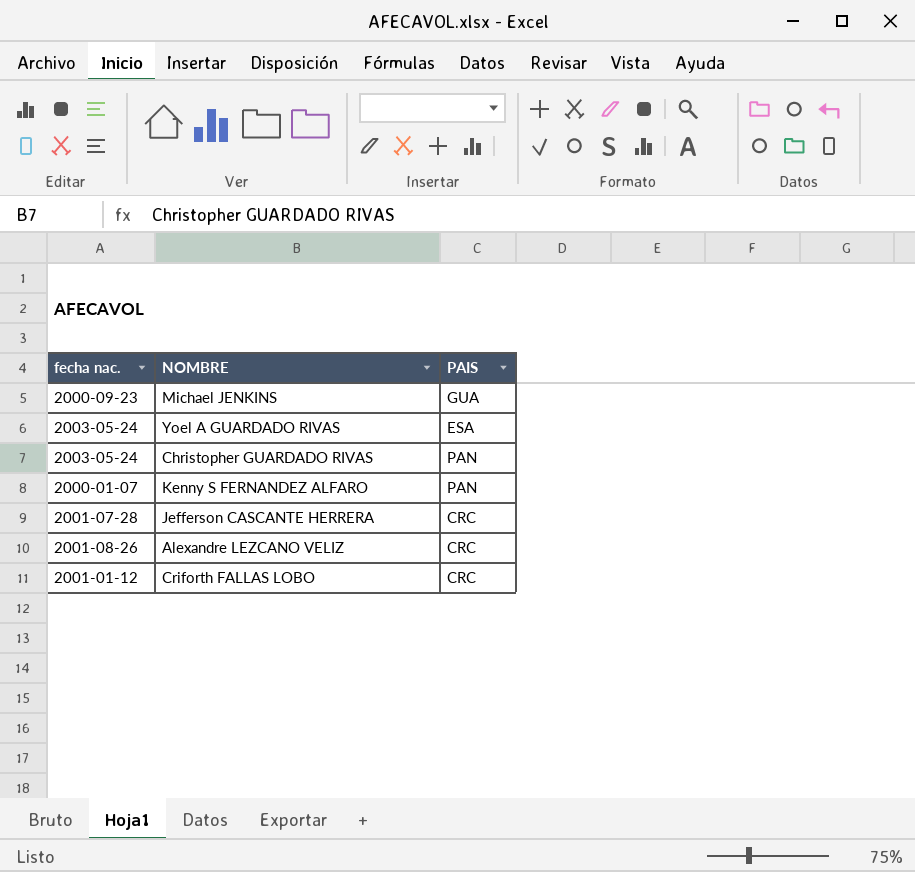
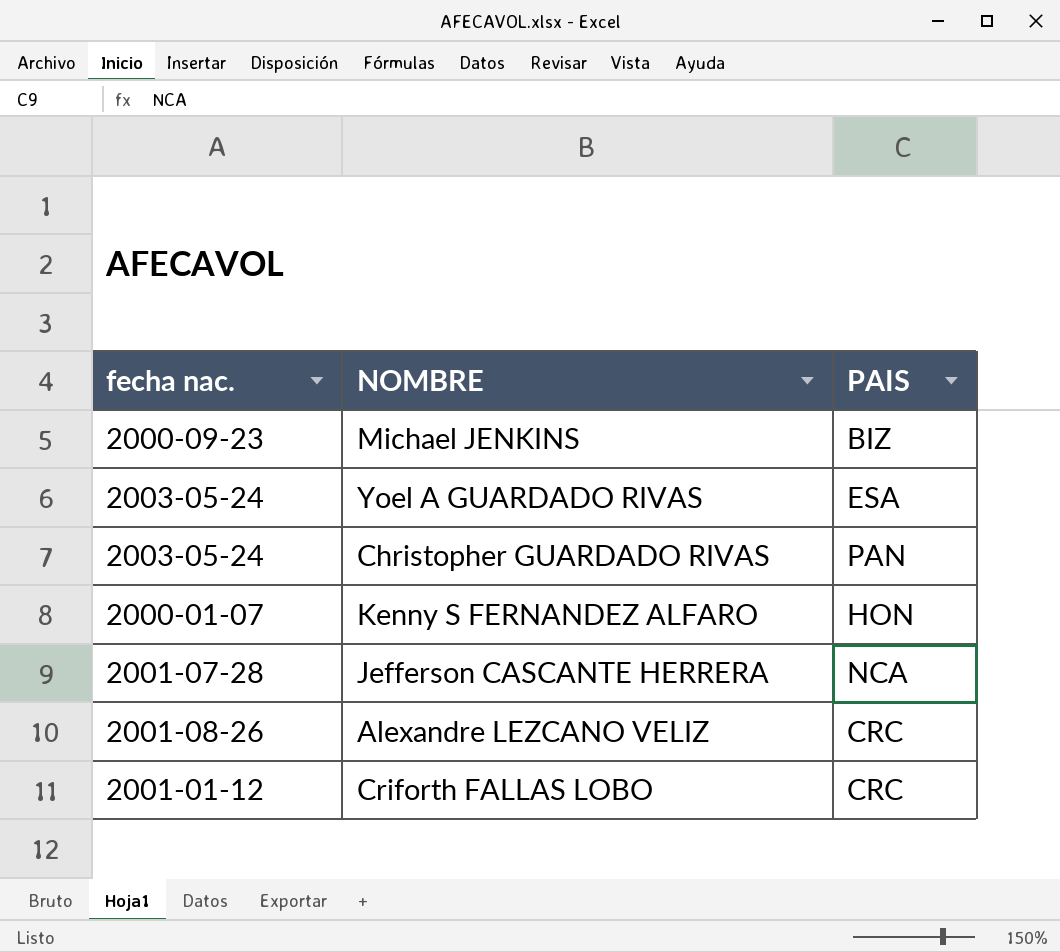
Michael JENKINS | PAIS: GUA -> BIZ
Kenny S FERNANDEZ ALFARO | PAIS: PAN -> HON
Jefferson CASCANTE HERRERA | PAIS: CRC -> NCA

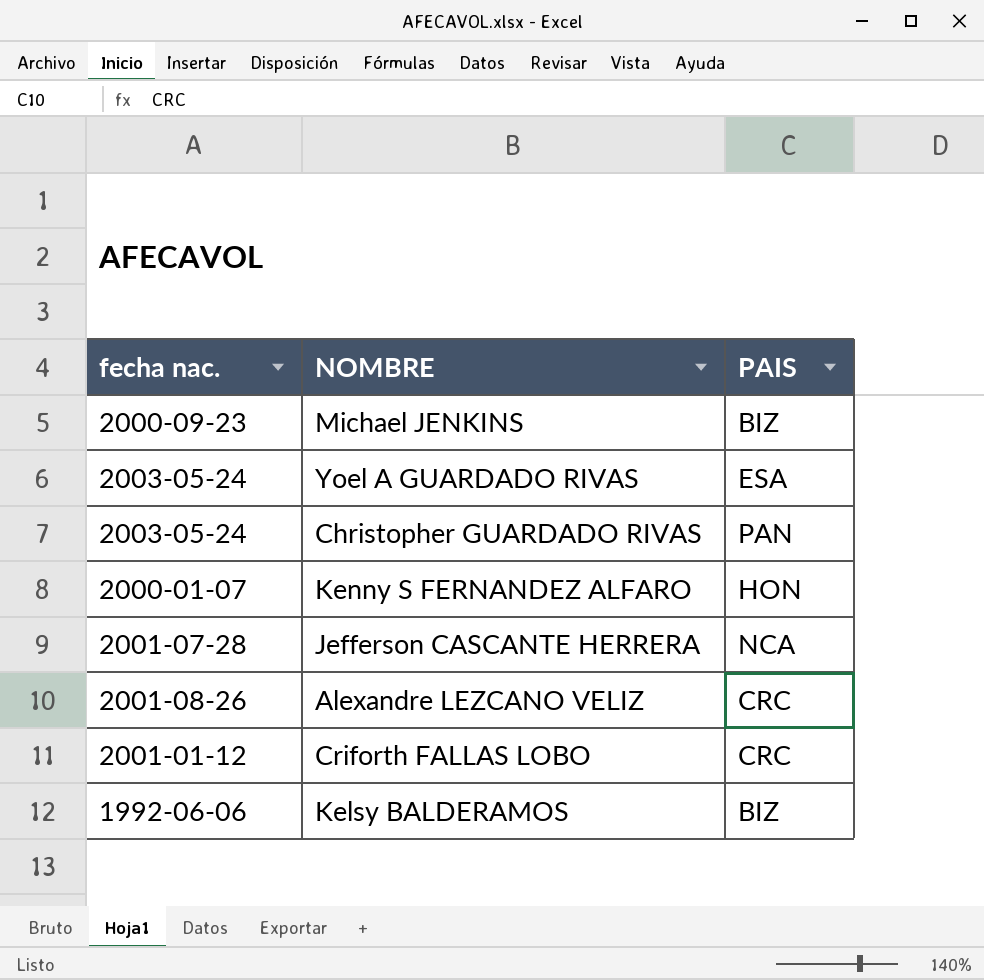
row Kelsy BALDERAMOS: none -> 1992-06-06 | BIZ

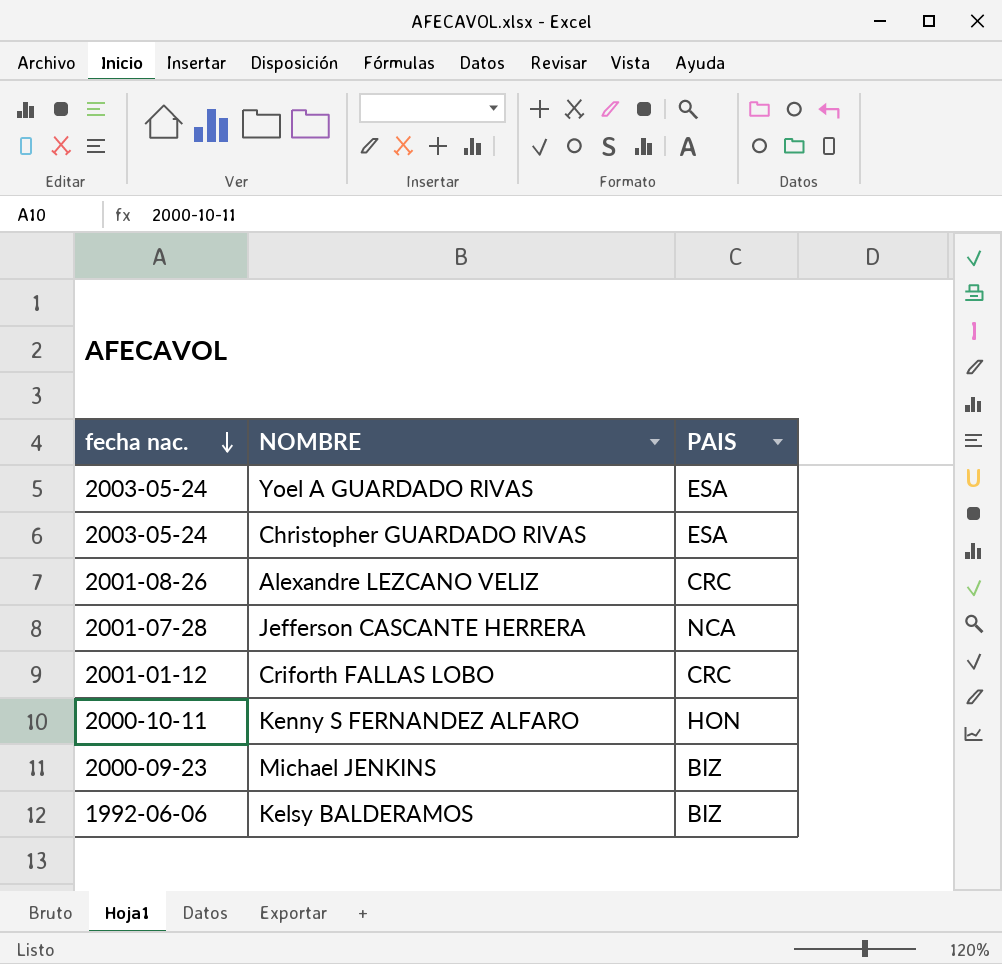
row order: none -> fecha nac. descending
Christopher GUARDADO RIVAS | PAIS: PAN -> ESA
Kenny S FERNANDEZ ALFARO | fecha nac.: 2000-01-07 -> 2000-10-11

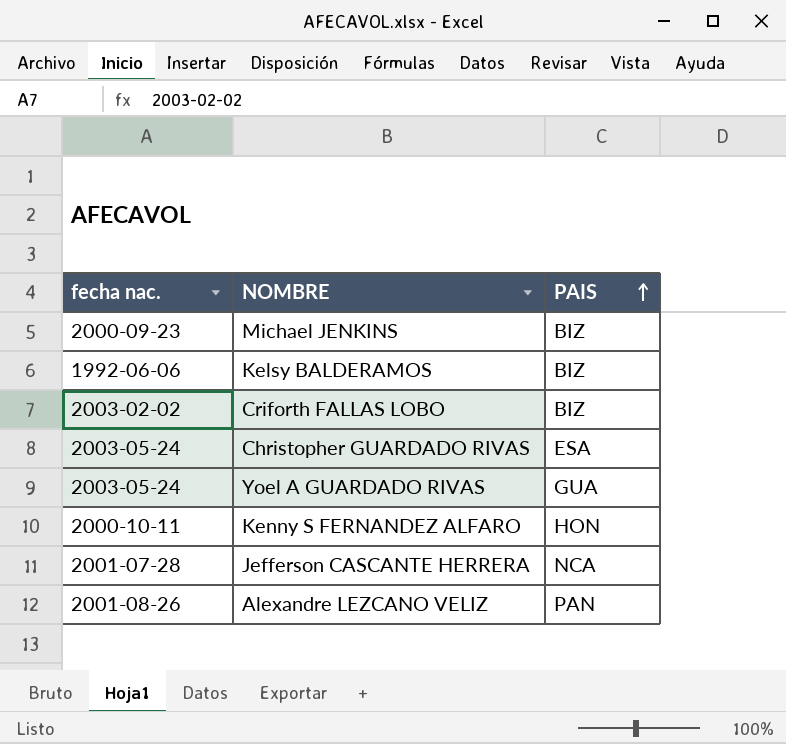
row order: fecha nac. descending -> PAIS ascending
Criforth FALLAS LOBO | fecha nac.: 2001-01-12 -> 2003-02-02
Criforth FALLAS LOBO | PAIS: CRC -> BIZ
Yoel A GUARDADO RIVAS | PAIS: ESA -> GUA
Alexandre LEZCANO VELIZ | PAIS: CRC -> PAN

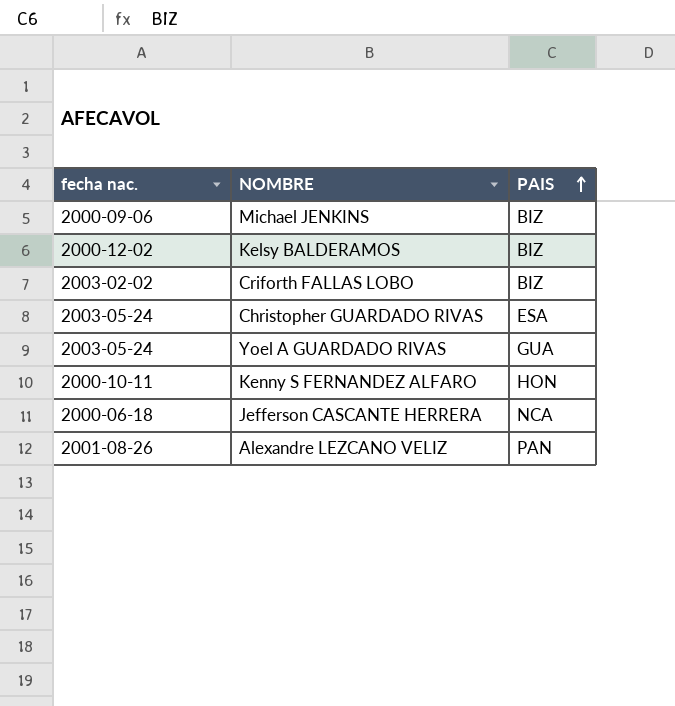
Michael JENKINS | fecha nac.: 2000-09-23 -> 2000-09-06
Kelsy BALDERAMOS | fecha nac.: 1992-06-06 -> 2000-12-02
Jefferson CASCANTE HERRERA | fecha nac.: 2001-07-28 -> 2000-06-18

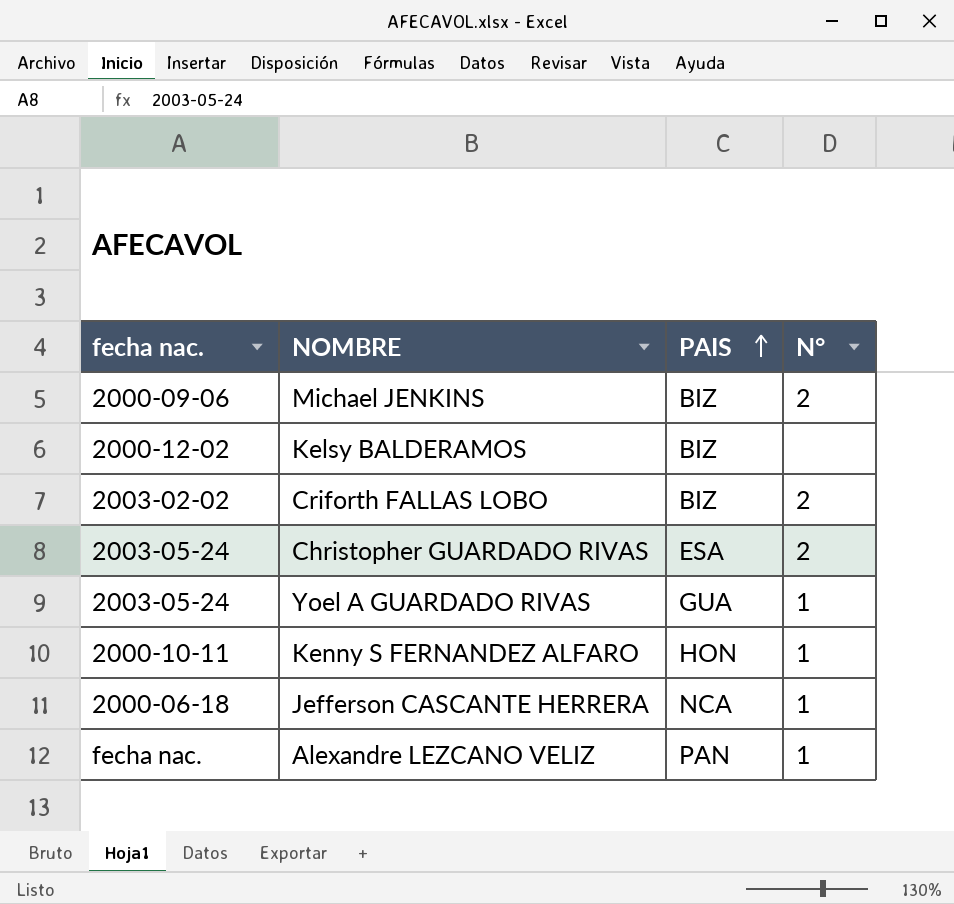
column N° | position: none -> 4
Alexandre LEZCANO VELIZ | fecha nac.: 2001-08-26 -> fecha nac.

